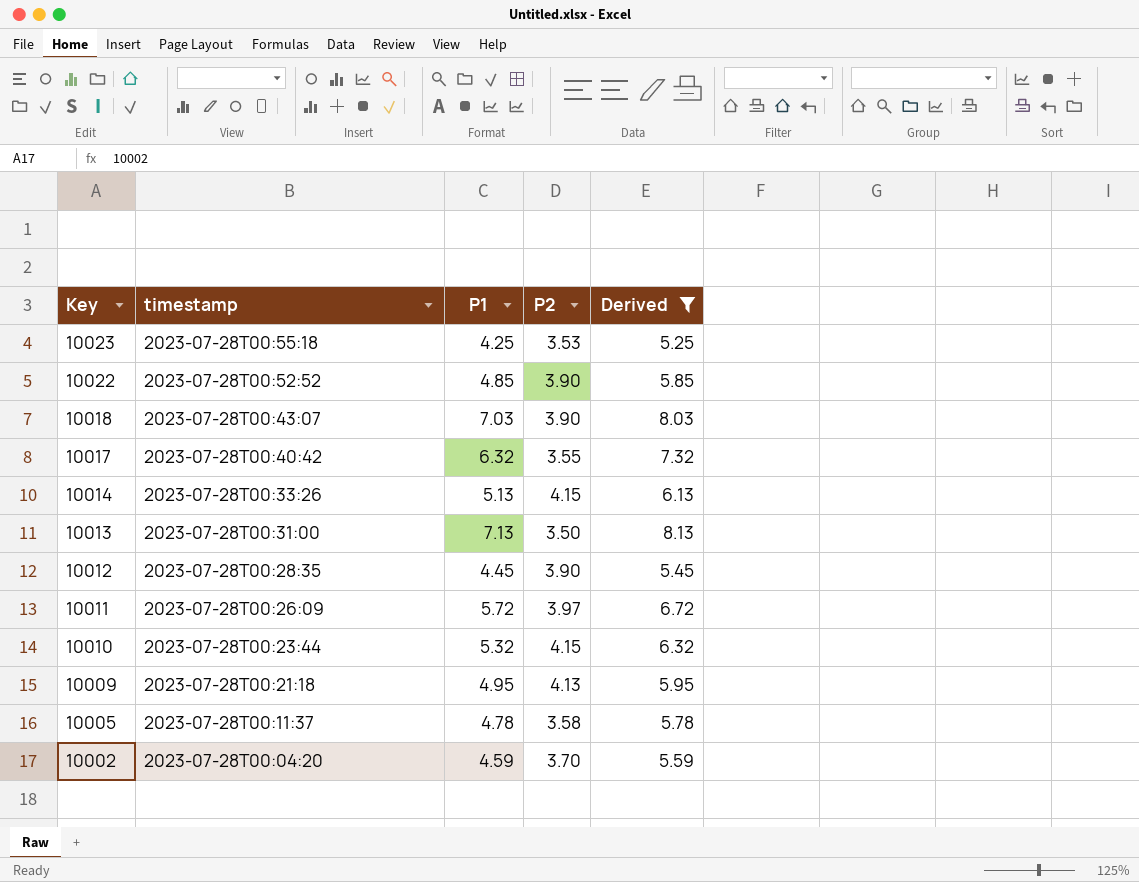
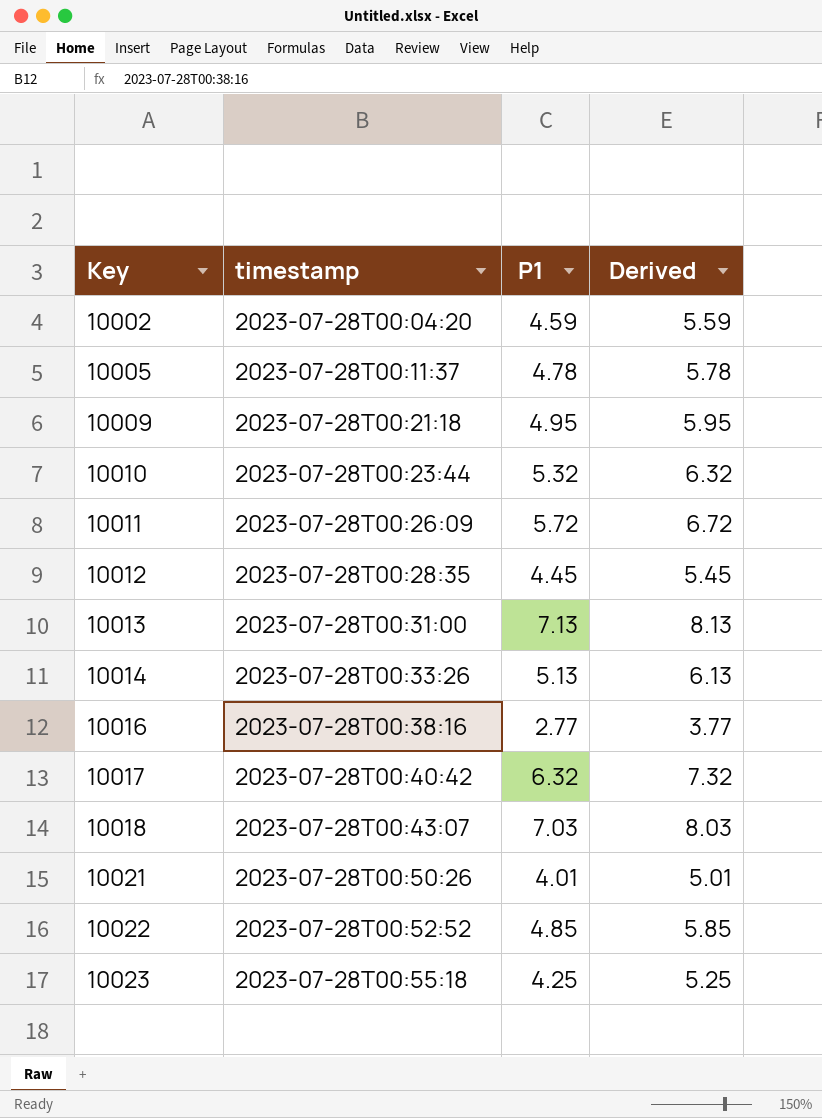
filter: Derived >= 5.25 -> none
row order: Key descending -> Key ascending
column P2 | position: 4 -> none

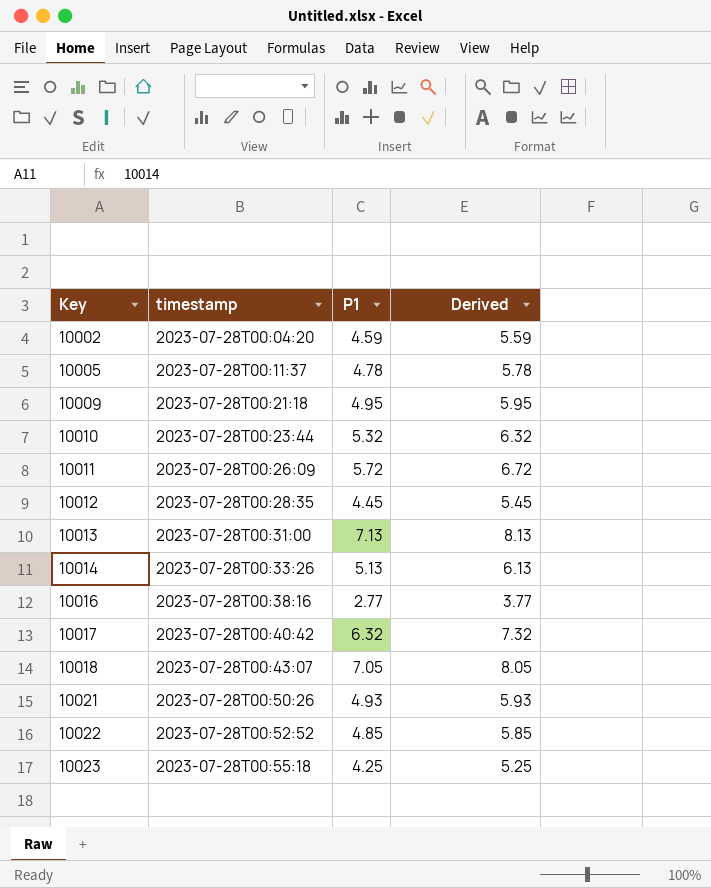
10018 | P1: 7.03 -> 7.05
10018 | Derived: 8.03 -> 8.05
10021 | P1: 4.01 -> 4.93
10021 | Derived: 5.01 -> 5.93

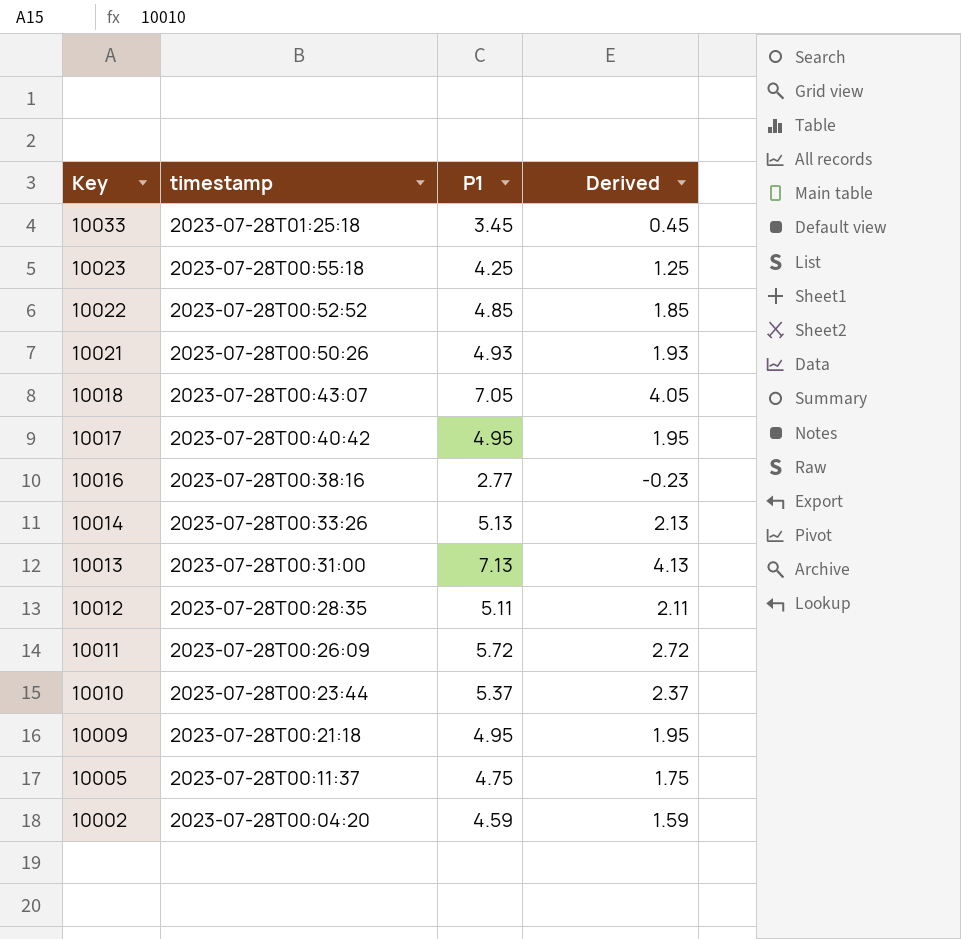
row order: Key ascending -> Key descending
column Derived | formula: [P1] + 1 -> [P1] - 3
row 10033: none -> 2023-07-28T01:25:18 | 3.45 | 0.45
10017 | P1: 6.32 -> 4.95
10012 | P1: 4.45 -> 5.11
10010 | P1: 5.32 -> 5.37
10005 | P1: 4.78 -> 4.75

